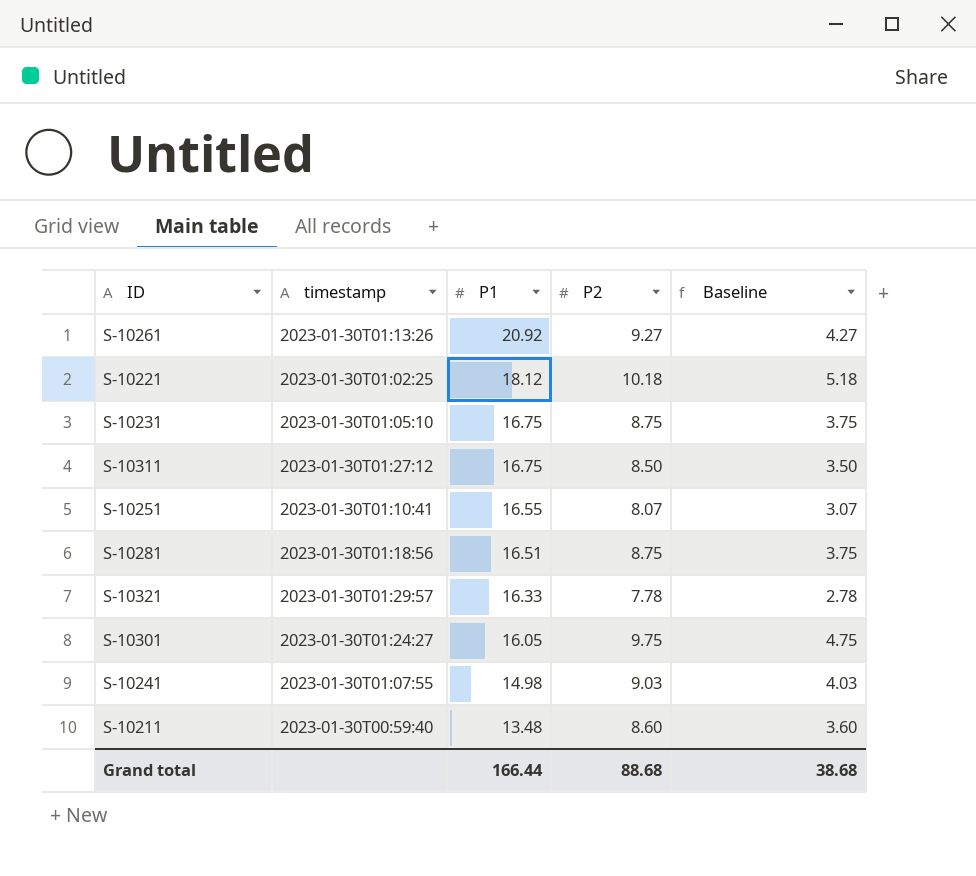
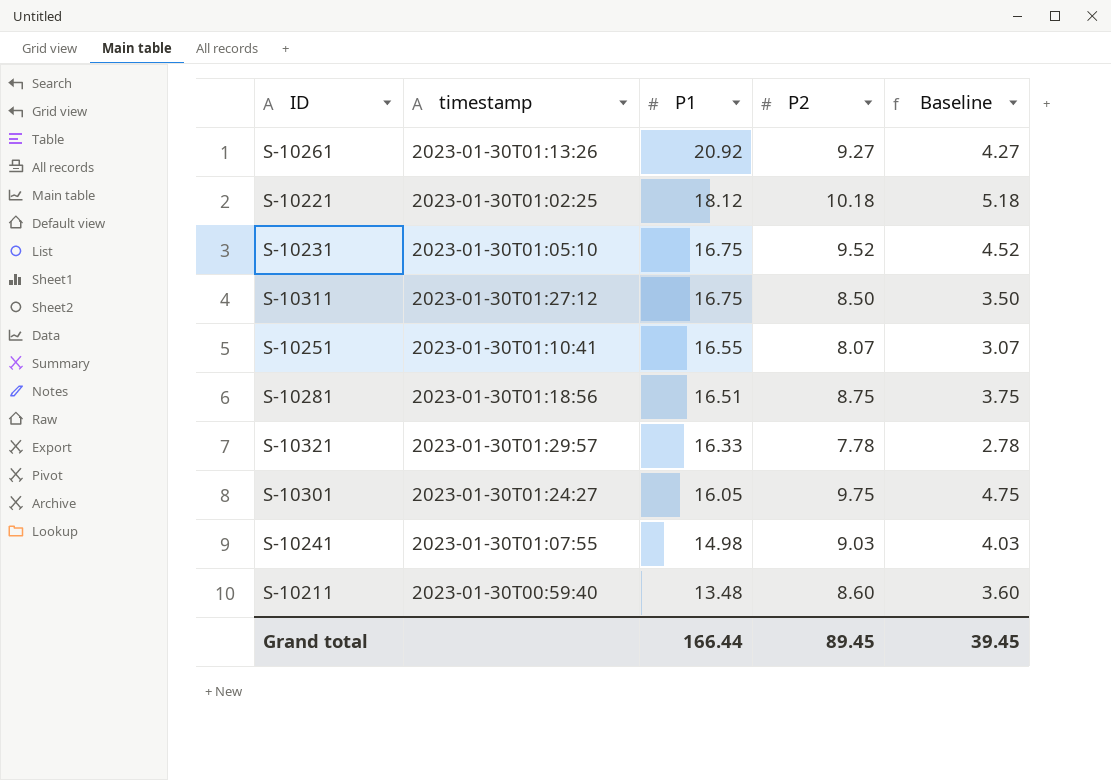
S-10231 | P2: 8.75 -> 9.52
S-10231 | Baseline: 3.75 -> 4.52
Grand total | P2: 88.68 -> 89.45
Grand total | Baseline: 38.68 -> 39.45

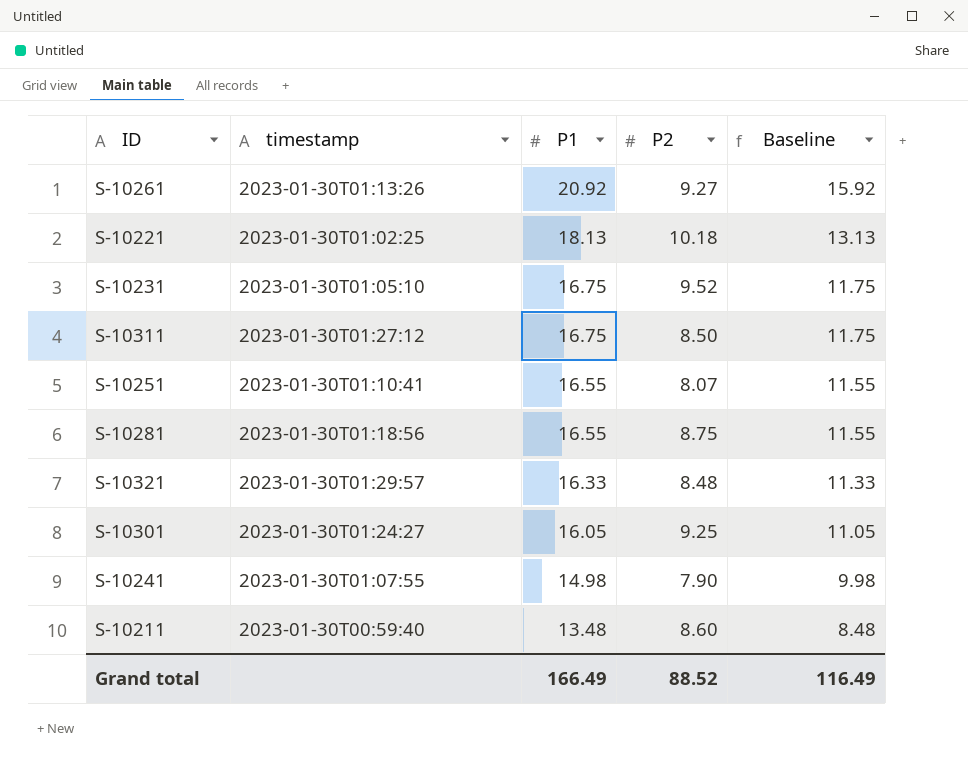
column Baseline | formula: [P2] - 5 -> [P1] - 5
S-10221 | P1: 18.12 -> 18.13
S-10281 | P1: 16.51 -> 16.55
S-10321 | P2: 7.78 -> 8.48
S-10301 | P2: 9.75 -> 9.25
S-10241 | P2: 9.03 -> 7.90
Grand total | P1: 166.44 -> 166.49
Grand total | P2: 89.45 -> 88.52
Grand total | Baseline: 39.45 -> 116.49

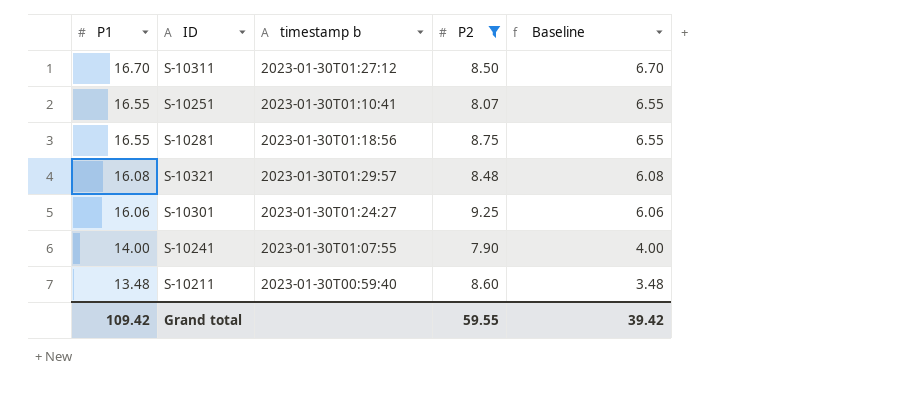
filter: none -> P2 <= 9.25
column P1 | position: 3 -> 1
column name: timestamp -> timestamp b
column Baseline | formula: [P1] - 5 -> [P1] - 10
S-10311 | P1: 16.75 -> 16.70
S-10321 | P1: 16.33 -> 16.08
S-10301 | P1: 16.05 -> 16.06
S-10241 | P1: 14.98 -> 14.00
Grand total | P1: 166.49 -> 109.42
Grand total | P2: 88.52 -> 59.55
Grand total | Baseline: 116.49 -> 39.42

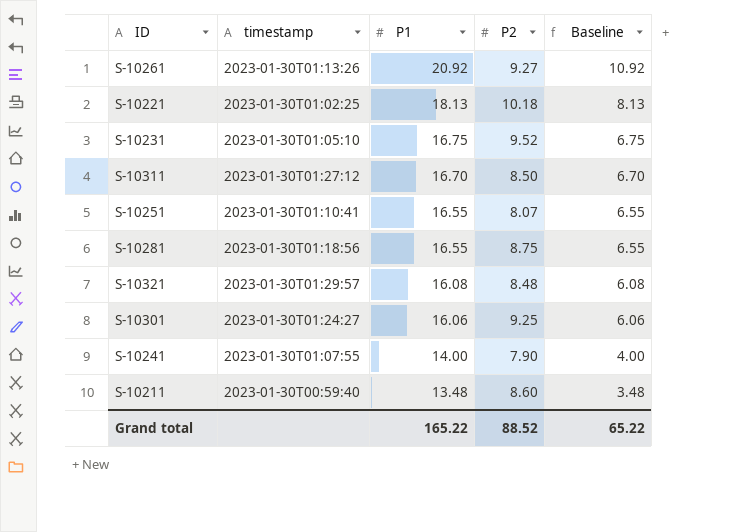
filter: P2 <= 9.25 -> none
column name: timestamp b -> timestamp
column P1 | position: 1 -> 3
Grand total | P1: 109.42 -> 165.22
Grand total | P2: 59.55 -> 88.52
Grand total | Baseline: 39.42 -> 65.22

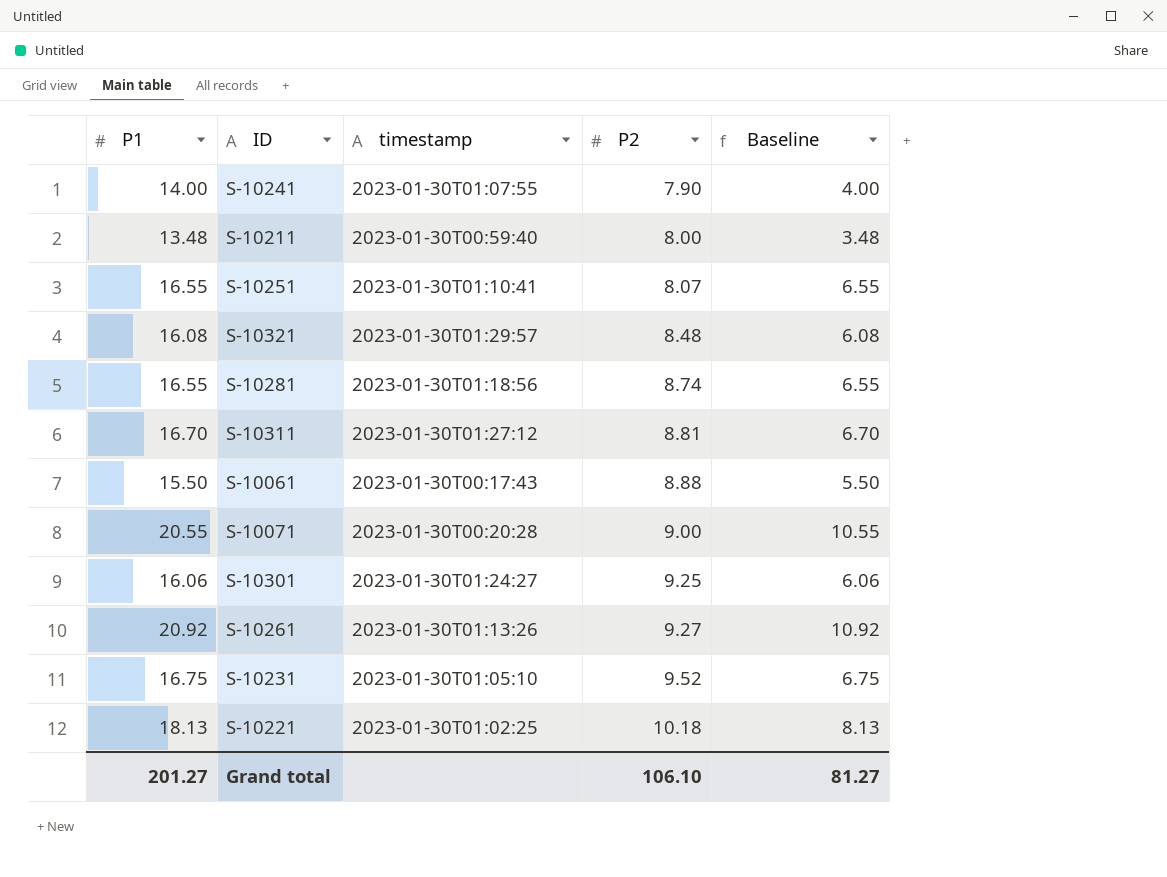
row order: P1 descending -> P2 ascending
column P1 | position: 3 -> 1
S-10211 | P2: 8.60 -> 8.00
S-10281 | P2: 8.75 -> 8.74
S-10311 | P2: 8.50 -> 8.81
row S-10061: none -> 15.50 | 2023-01-30T00:17:43 | 8.88 | 5.50
row S-10071: none -> 20.55 | 2023-01-30T00:20:28 | 9.00 | 10.55
Grand total | P1: 165.22 -> 201.27
Grand total | P2: 88.52 -> 106.10
Grand total | Baseline: 65.22 -> 81.27

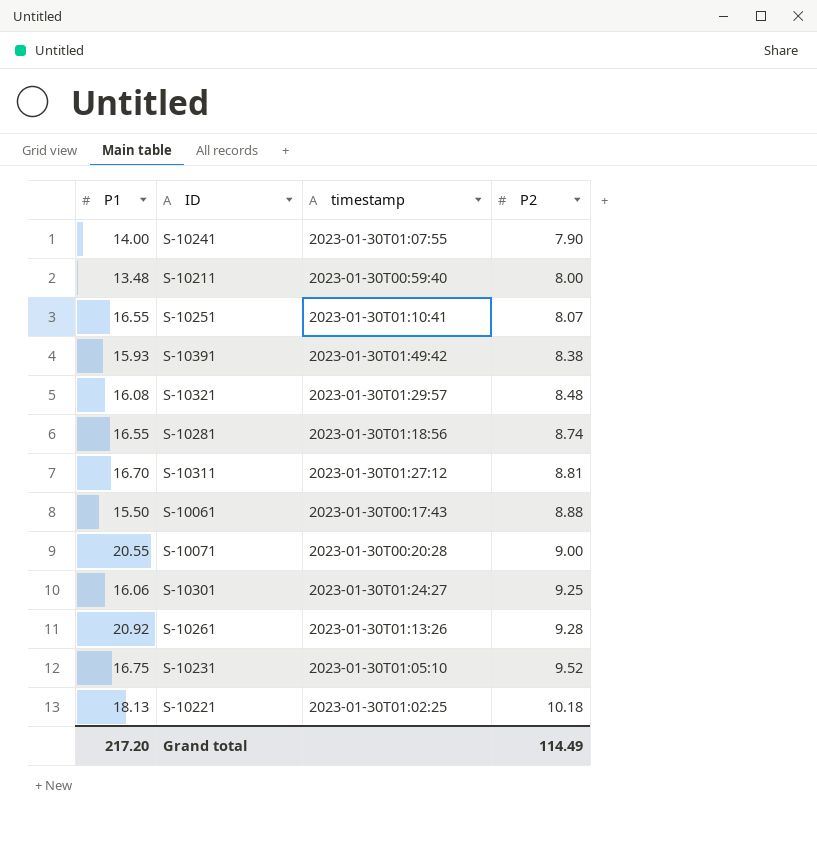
column Baseline | formula: [P1] - 10 -> none
row S-10391: none -> 15.93 | 2023-01-30T01:49:42 | 8.38
S-10261 | P2: 9.27 -> 9.28
Grand total | P1: 201.27 -> 217.20
Grand total | P2: 106.10 -> 114.49

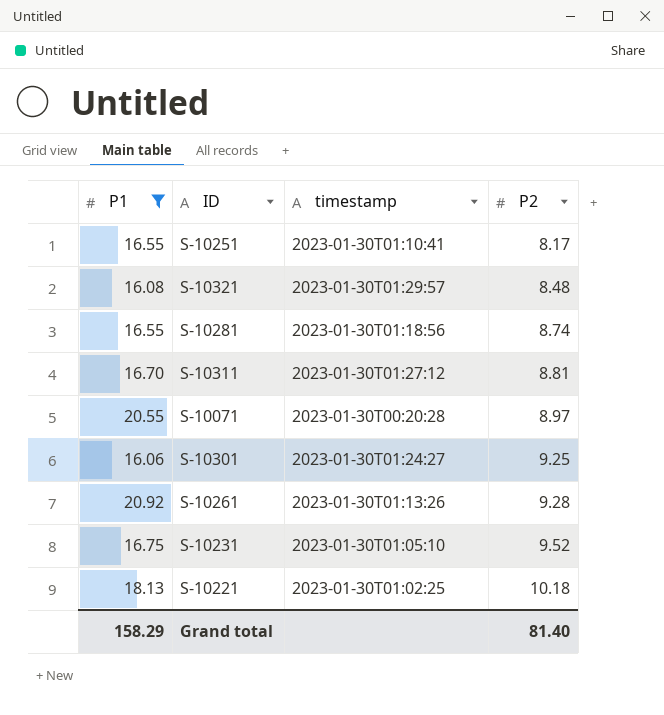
filter: none -> P1 >= 16.06
S-10251 | P2: 8.07 -> 8.17
S-10071 | P2: 9.00 -> 8.97
Grand total | P1: 217.20 -> 158.29
Grand total | P2: 114.49 -> 81.40

